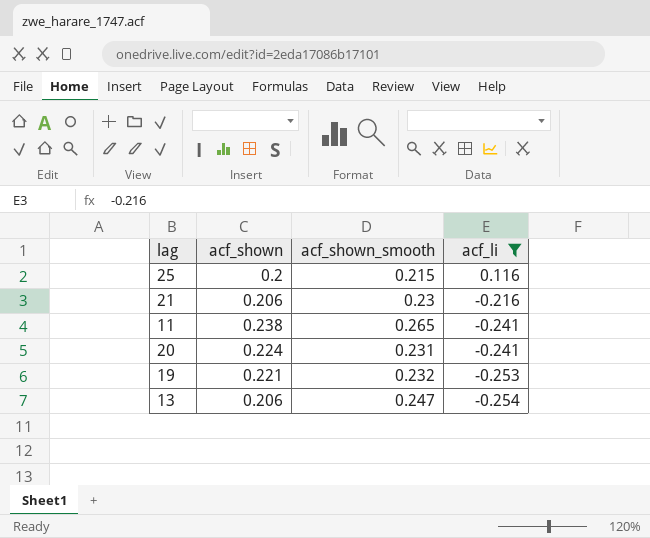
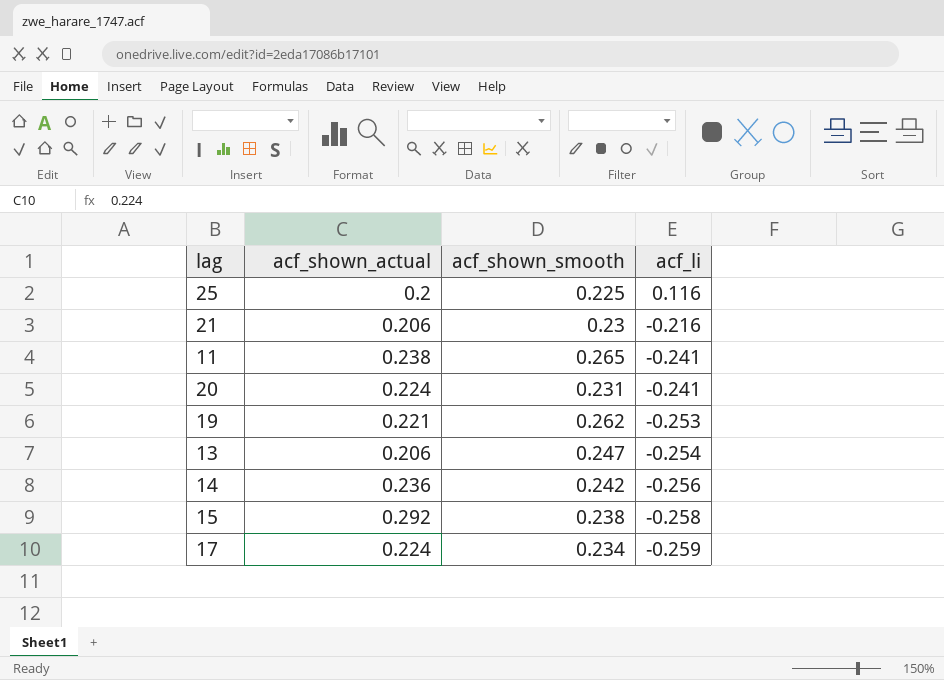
filter: acf_li >= -0.254 -> none
column name: acf_shown -> acf_shown_actual
25 | acf_shown_smooth: 0.215 -> 0.225
19 | acf_shown_smooth: 0.232 -> 0.262

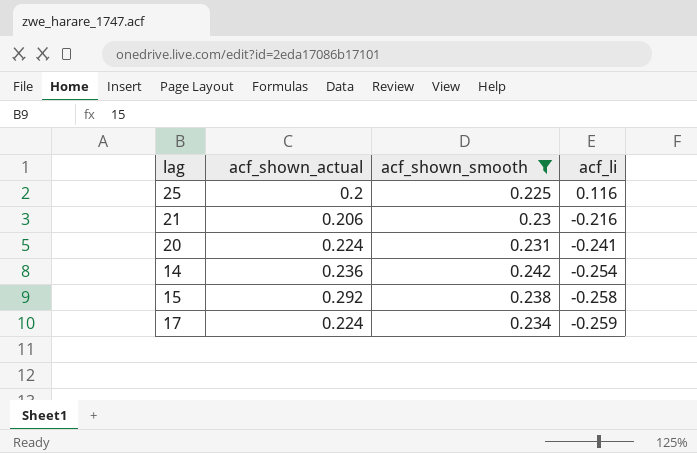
filter: none -> acf_shown_smooth <= 0.242
14 | acf_li: -0.256 -> -0.254

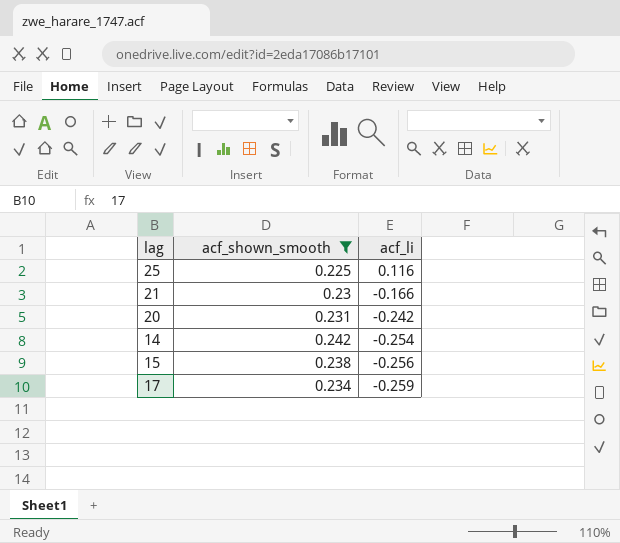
column acf_shown_actual | position: 2 -> none
21 | acf_li: -0.216 -> -0.166
20 | acf_li: -0.241 -> -0.242
15 | acf_li: -0.258 -> -0.256

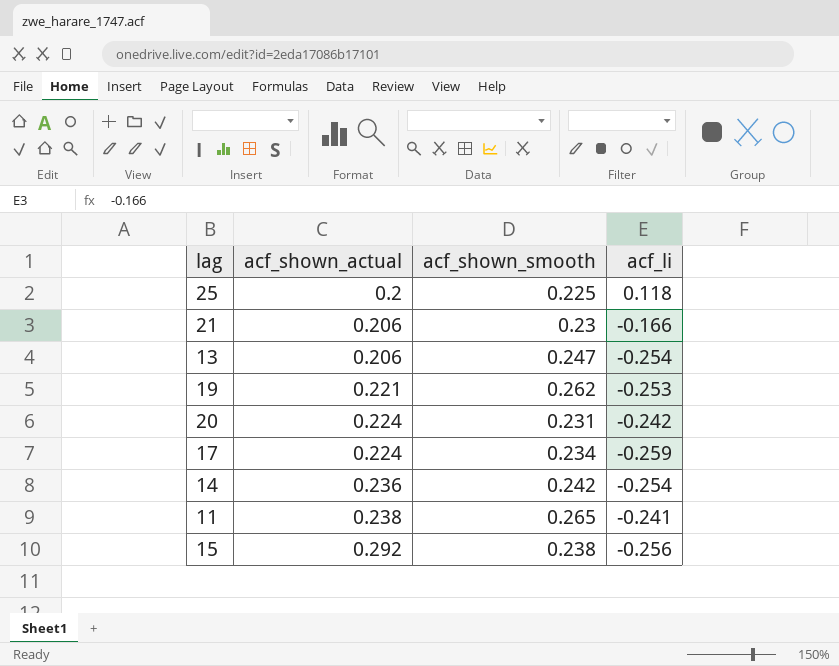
filter: acf_shown_smooth <= 0.242 -> none
row order: acf_li descending -> acf_shown_actual ascending
column acf_shown_actual | position: none -> 2
25 | acf_li: 0.116 -> 0.118

